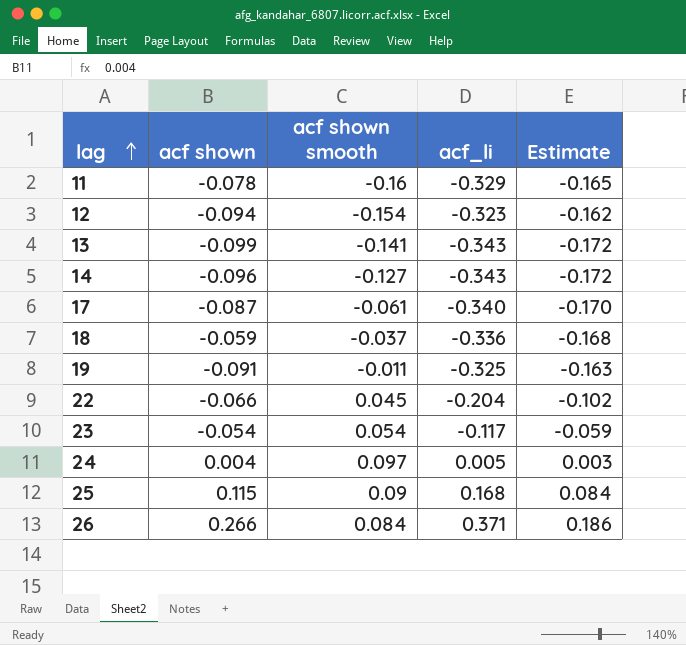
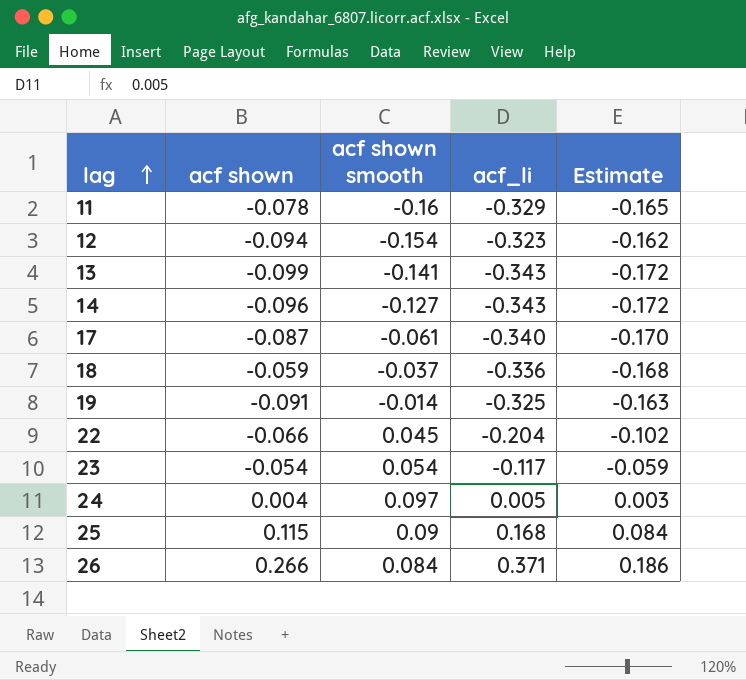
19 | acf shown smooth: -0.011 -> -0.014

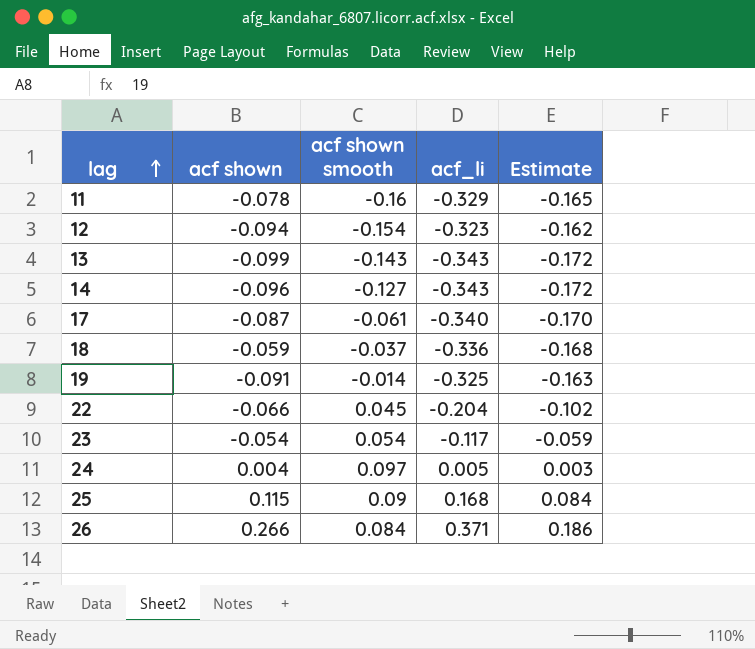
13 | acf shown smooth: -0.141 -> -0.143

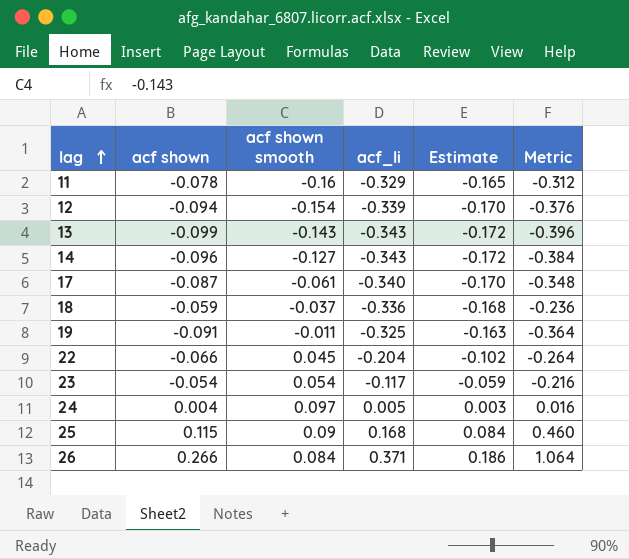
column Metric | formula: none -> [acf shown] * 4
12 | acf_li: -0.323 -> -0.339
12 | Estimate: -0.162 -> -0.170
19 | acf shown smooth: -0.014 -> -0.011

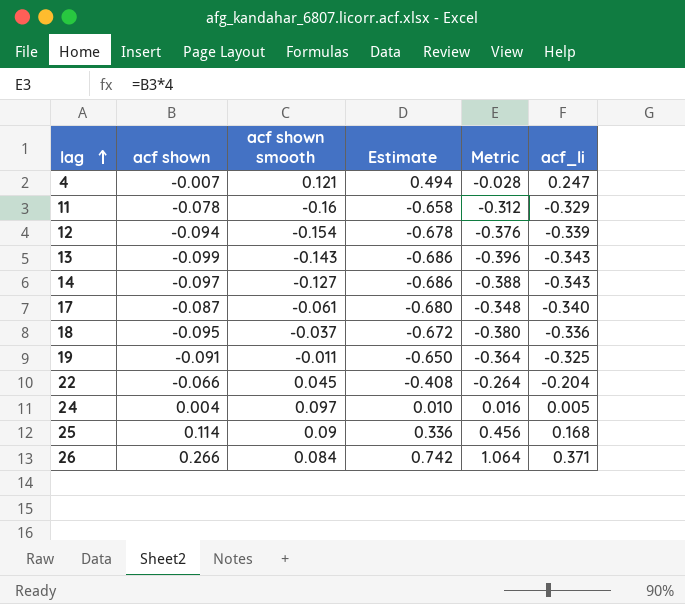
column Estimate | formula: [acf_li] * 0.5 -> [acf_li] * 2
column acf_li | position: 4 -> 6
row 23: -0.054 | 0.054 | -0.117 | -0.059 | -0.216 -> none
row 4: none -> -0.007 | 0.121 | 0.494 | -0.028 | 0.247
14 | acf shown: -0.096 -> -0.097
14 | Metric: -0.384 -> -0.388
18 | acf shown: -0.059 -> -0.095
18 | Metric: -0.236 -> -0.380
25 | acf shown: 0.115 -> 0.114
25 | Metric: 0.460 -> 0.456

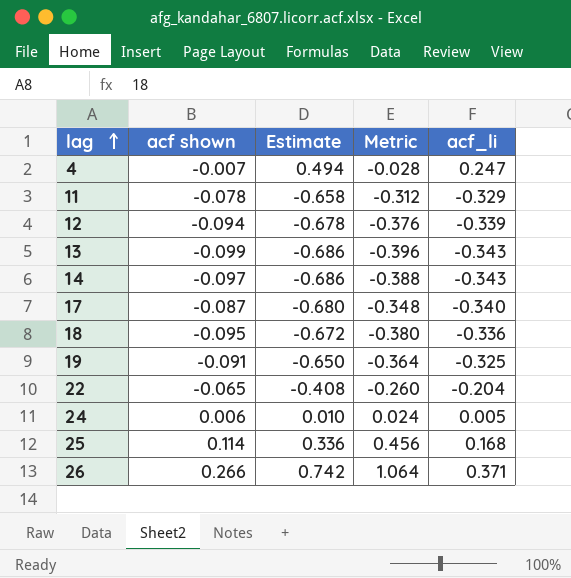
column acf shown smooth | position: 3 -> none
22 | acf shown: -0.066 -> -0.065
22 | Metric: -0.264 -> -0.260
24 | acf shown: 0.004 -> 0.006
24 | Metric: 0.016 -> 0.024

